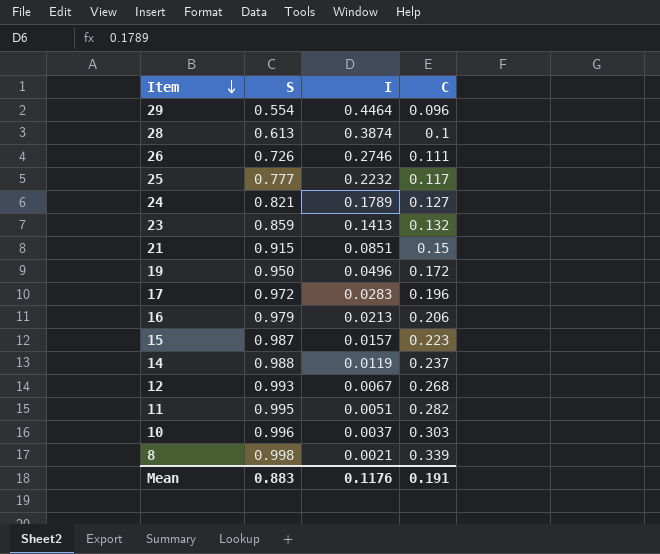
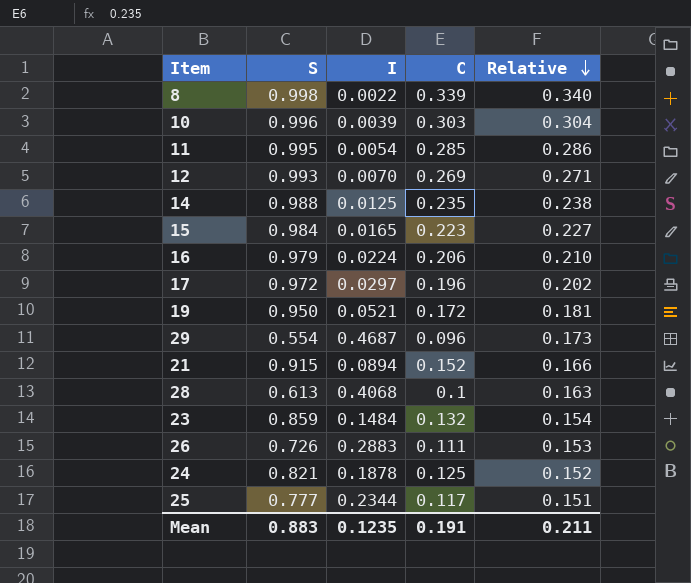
row order: Item descending -> Relative descending
column Relative | formula: none -> [C] / [S]
8 | I: 0.0021 -> 0.0022
10 | I: 0.0037 -> 0.0039
11 | I: 0.0051 -> 0.0054
11 | C: 0.282 -> 0.285
12 | I: 0.0067 -> 0.0070
12 | C: 0.268 -> 0.269
14 | I: 0.0119 -> 0.0125
14 | C: 0.237 -> 0.235
15 | S: 0.987 -> 0.984
15 | I: 0.0157 -> 0.0165
16 | I: 0.0213 -> 0.0224
17 | I: 0.0283 -> 0.0297
19 | I: 0.0496 -> 0.0521
29 | I: 0.4464 -> 0.4687
21 | I: 0.0851 -> 0.0894
21 | C: 0.15 -> 0.152
28 | I: 0.3874 -> 0.4068
23 | I: 0.1413 -> 0.1484
26 | I: 0.2746 -> 0.2883
24 | I: 0.1789 -> 0.1878
24 | C: 0.127 -> 0.125
25 | I: 0.2232 -> 0.2344
Mean | I: 0.1176 -> 0.1235

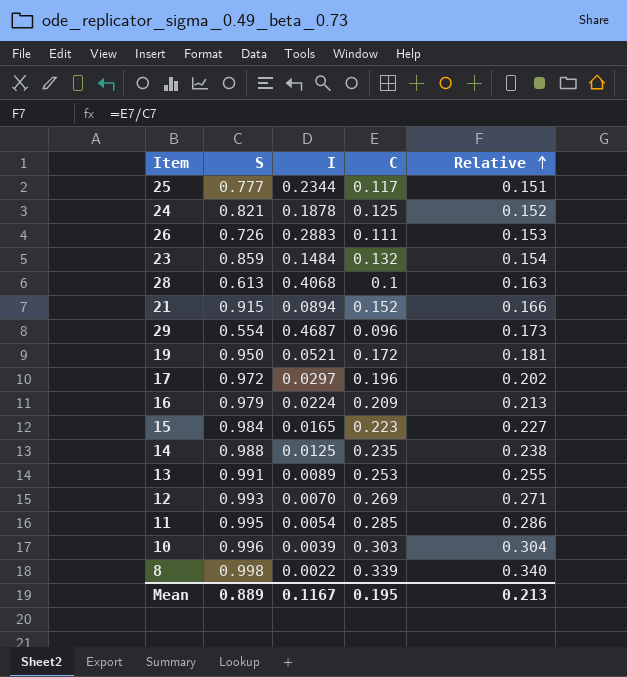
row order: Relative descending -> Relative ascending
16 | C: 0.206 -> 0.209
16 | Relative: 0.210 -> 0.213
row 13: none -> 0.991 | 0.0089 | 0.253 | 0.255
Mean | S: 0.883 -> 0.889
Mean | I: 0.1235 -> 0.1167
Mean | C: 0.191 -> 0.195
Mean | Relative: 0.211 -> 0.213

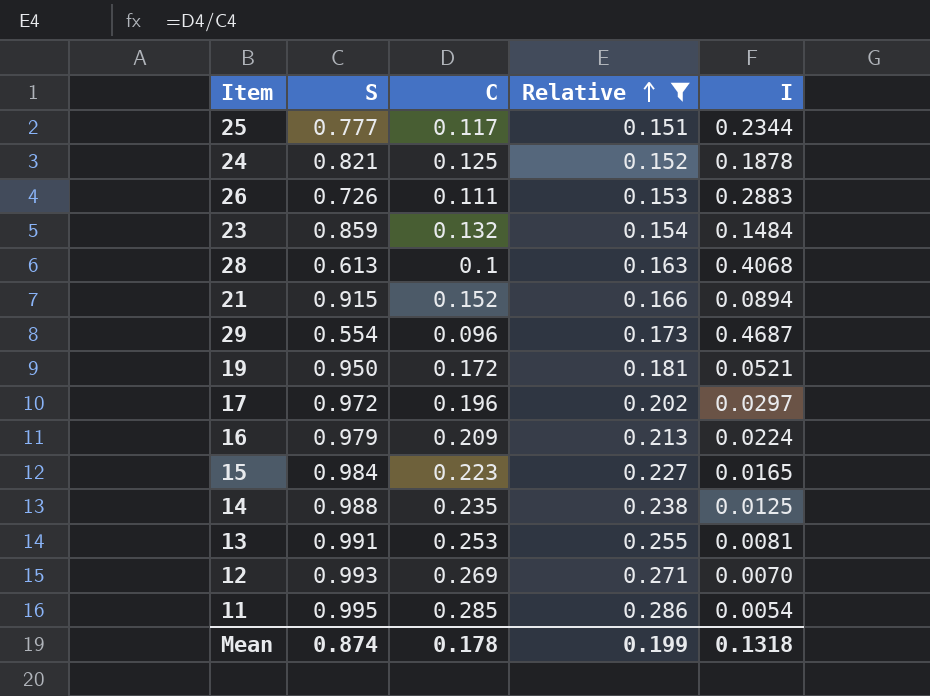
filter: none -> Relative <= 0.286
column I | position: 3 -> 5
13 | I: 0.0089 -> 0.0081
Mean | S: 0.889 -> 0.874
Mean | C: 0.195 -> 0.178
Mean | Relative: 0.213 -> 0.199
Mean | I: 0.1167 -> 0.1318

